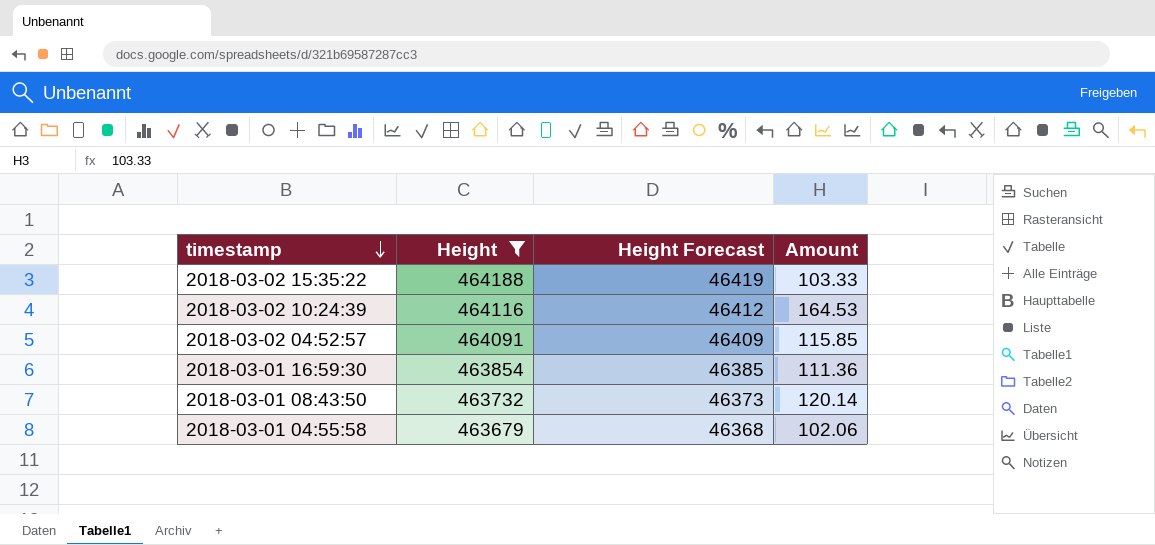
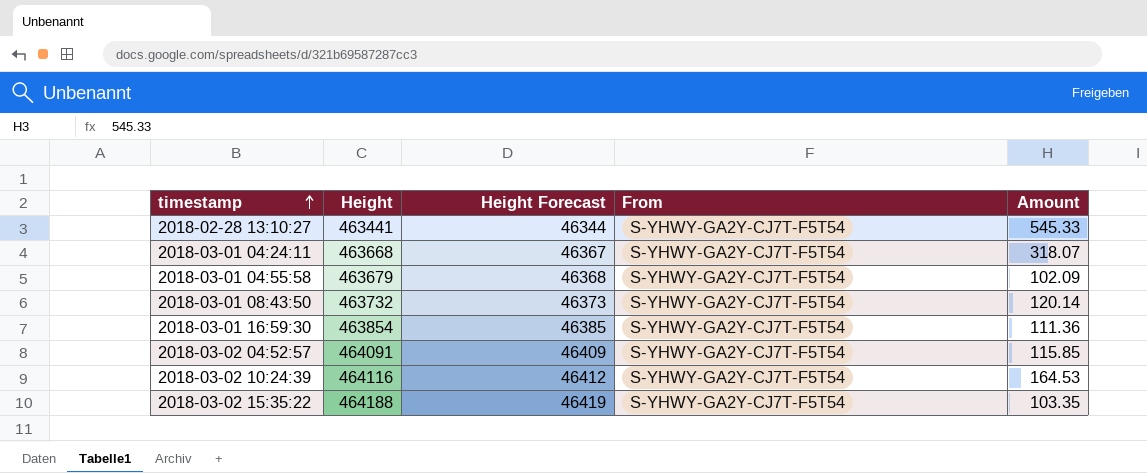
filter: Height >= 463679 -> none
row order: timestamp descending -> timestamp ascending
column From | position: none -> 4
2018-03-01 04:55:58 | Amount: 102.06 -> 102.09
2018-03-02 15:35:22 | Amount: 103.33 -> 103.35

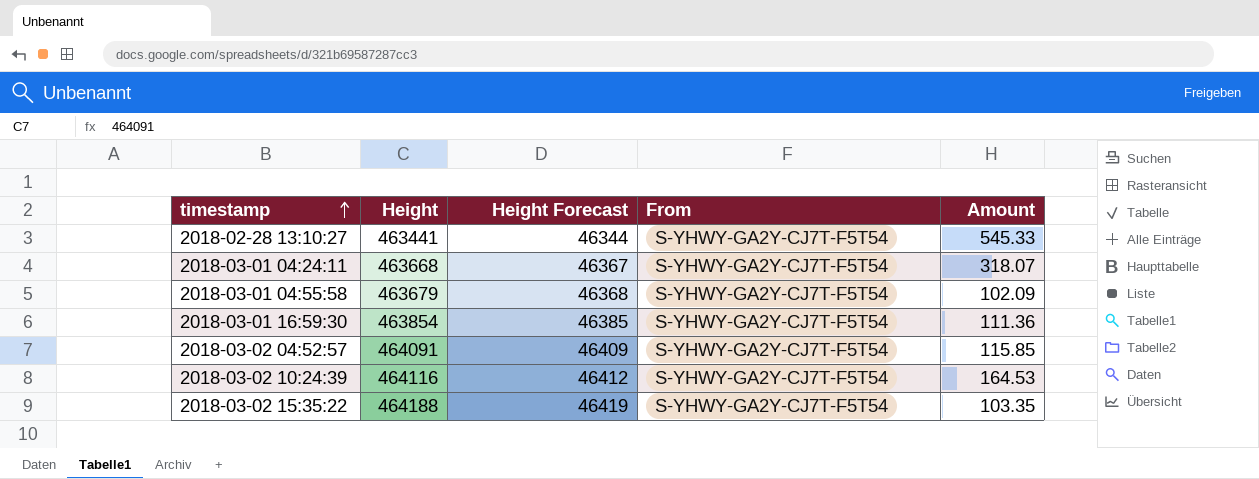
row 2018-03-01 08:43:50: 463732 | 46373 | S-YHWY-GA2Y-CJ7T-F5T54 | 120.14 -> none

